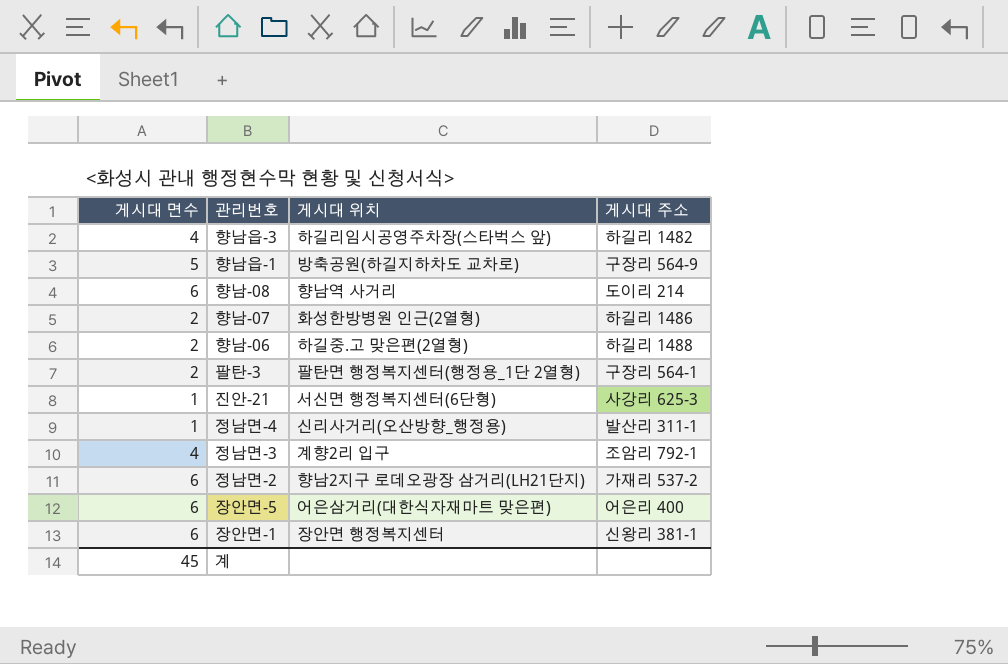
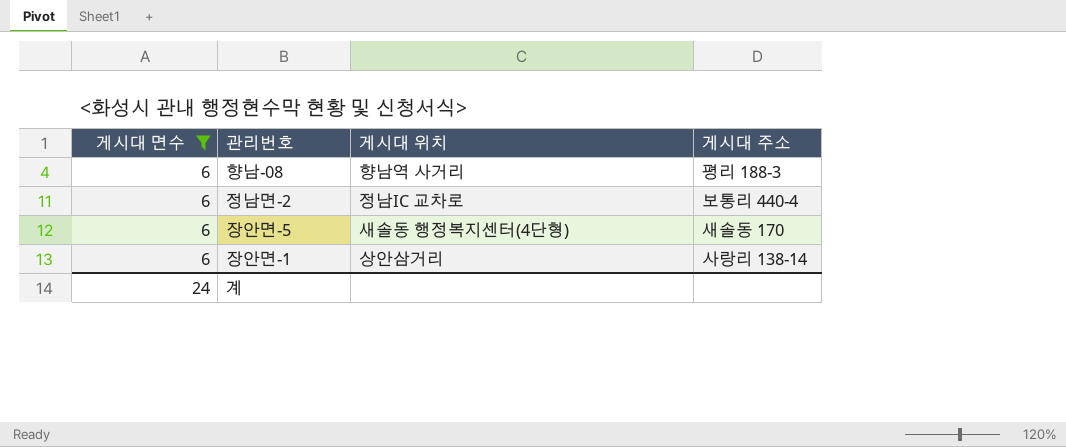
filter: none -> 게시대 면수 = 6
향남-08 | 게시대 주소: 도이리 214 -> 평리 188-3
정남면-2 | 게시대 위치: 향남2지구 로데오광장 삼거리(LH21단지) -> 정남IC 교차로
정남면-2 | 게시대 주소: 가재리 537-2 -> 보통리 440-4
장안면-5 | 게시대 위치: 어은삼거리(대한식자재마트 맞은편) -> 새솔동 행정복지센터(4단형)
장안면-5 | 게시대 주소: 어은리 400 -> 새솔동 170
장안면-1 | 게시대 위치: 장안면 행정복지센터 -> 상안삼거리
장안면-1 | 게시대 주소: 신왕리 381-1 -> 사랑리 138-14
계 | 게시대 면수: 45 -> 24

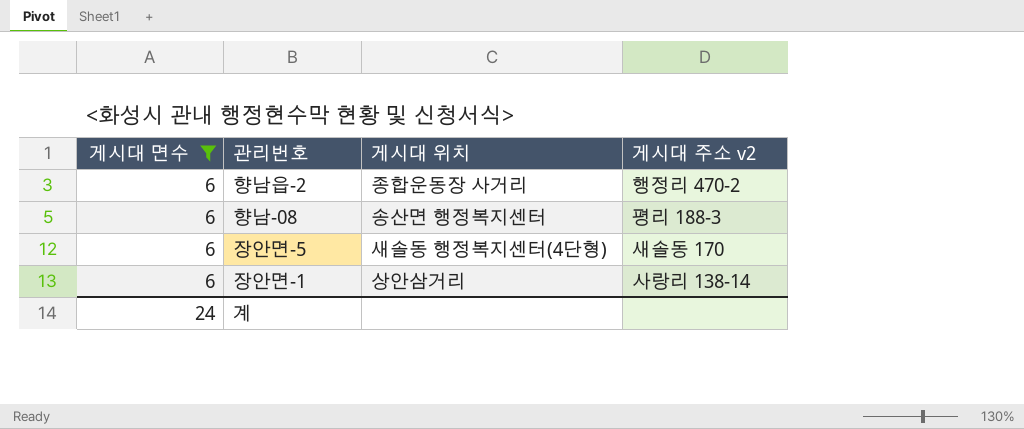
column name: 게시대 주소 -> 게시대 주소 v2
row 정남면-2: 6 | 정남IC 교차로 | 보통리 440-4 -> none
row 향남읍-2: none -> 6 | 종합운동장 사거리 | 행정리 470-2
향남-08 | 게시대 위치: 향남역 사거리 -> 송산면 행정복지센터

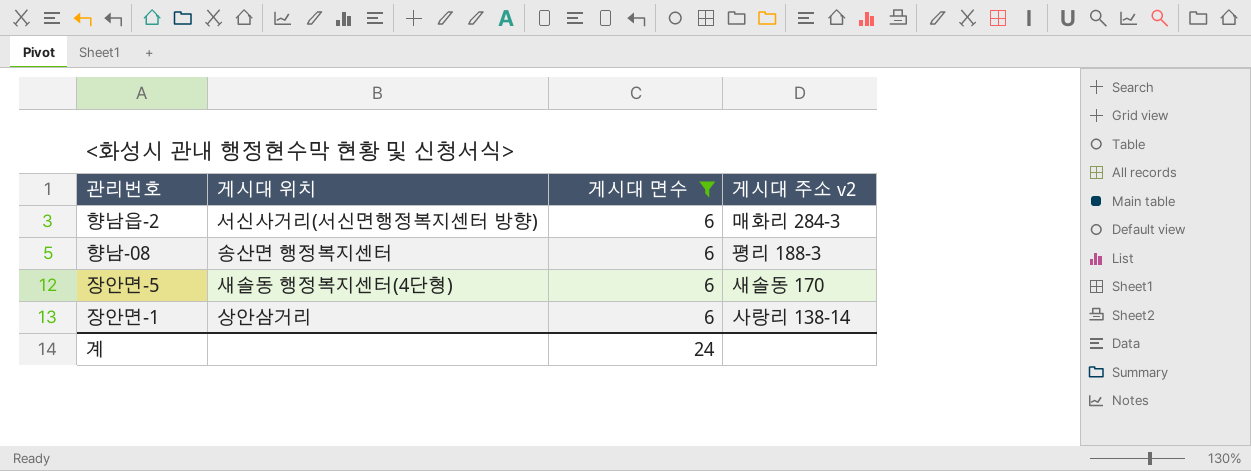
column 게시대 면수 | position: 1 -> 3
향남읍-2 | 게시대 위치: 종합운동장 사거리 -> 서신사거리(서신면행정복지센터 방향)
향남읍-2 | 게시대 주소 v2: 행정리 470-2 -> 매화리 284-3

